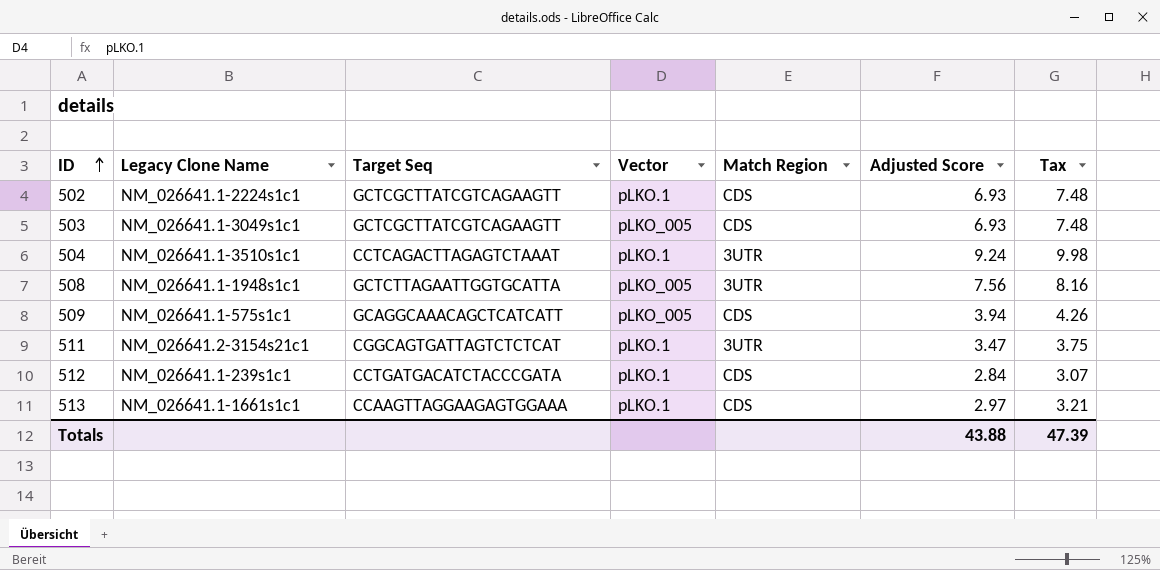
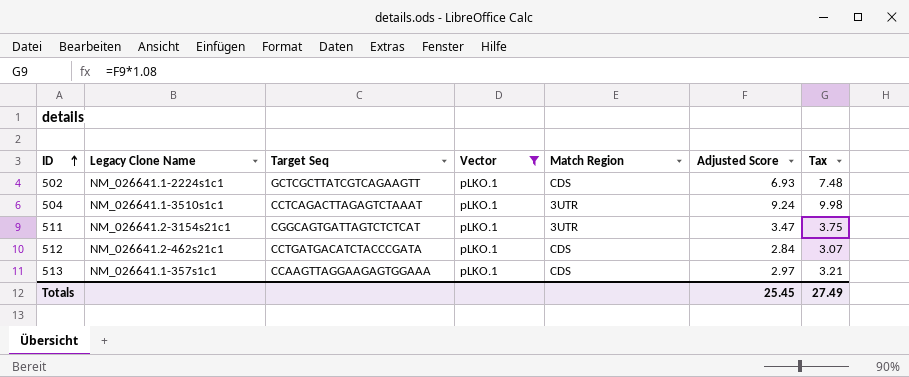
filter: none -> Vector = pLKO.1
512 | Legacy Clone Name: NM_026641.1-239s1c1 -> NM_026641.2-462s21c1
513 | Legacy Clone Name: NM_026641.1-1661s1c1 -> NM_026641.1-357s1c1
Totals | Adjusted Score: 43.88 -> 25.45
Totals | Tax: 47.39 -> 27.49

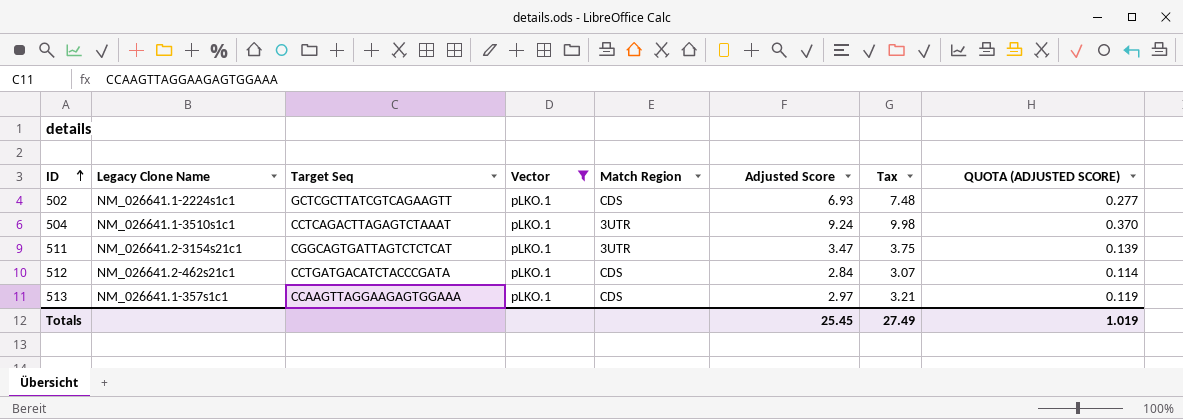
column QUOTA (ADJUSTED SCORE) | formula: none -> [Adjusted Score] * 0.04

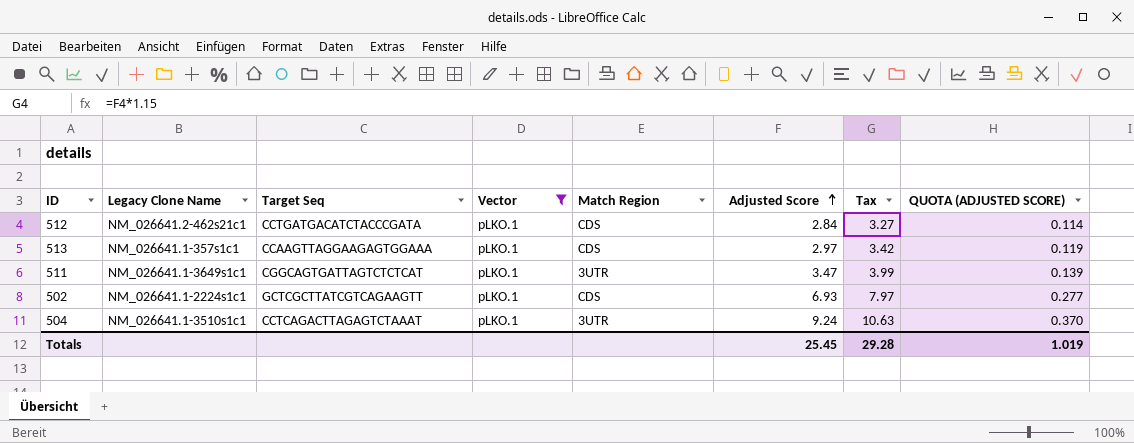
row order: ID ascending -> Adjusted Score ascending
column Tax | formula: [Adjusted Score] * 1.08 -> [Adjusted Score] * 1.15
511 | Legacy Clone Name: NM_026641.2-3154s21c1 -> NM_026641.1-3649s1c1
Totals | Tax: 27.49 -> 29.28

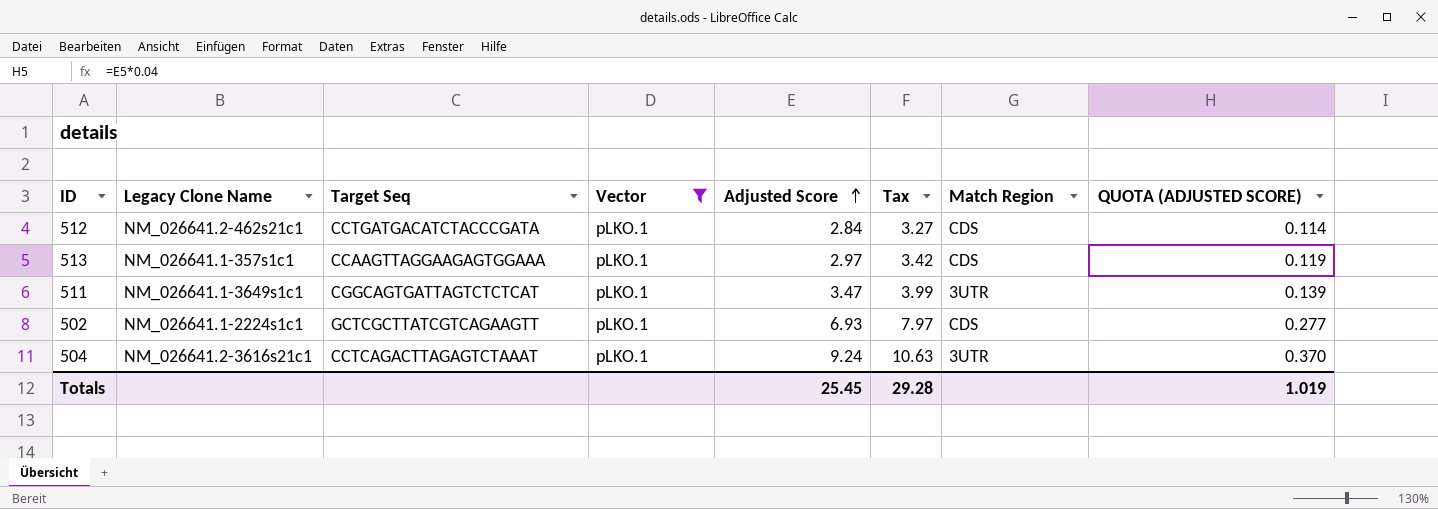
column Match Region | position: 5 -> 7
504 | Legacy Clone Name: NM_026641.1-3510s1c1 -> NM_026641.2-3616s21c1

